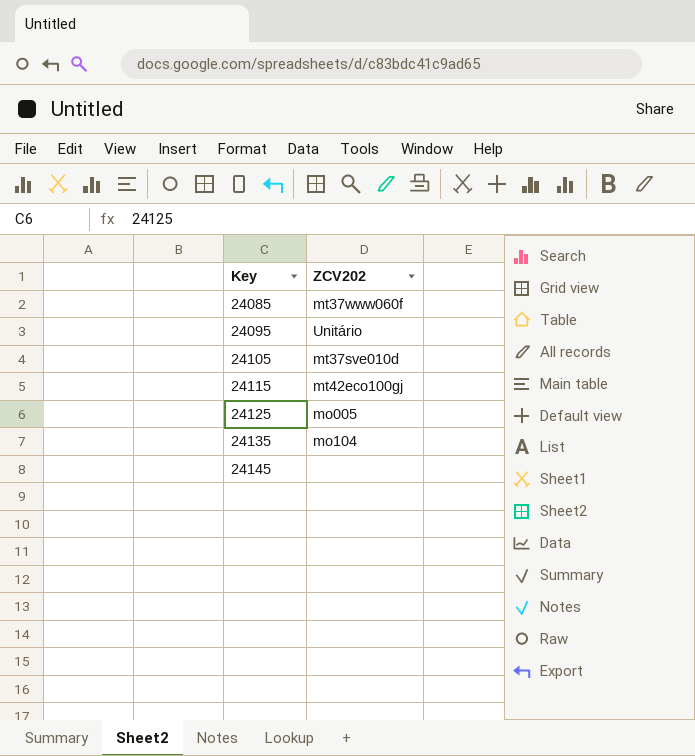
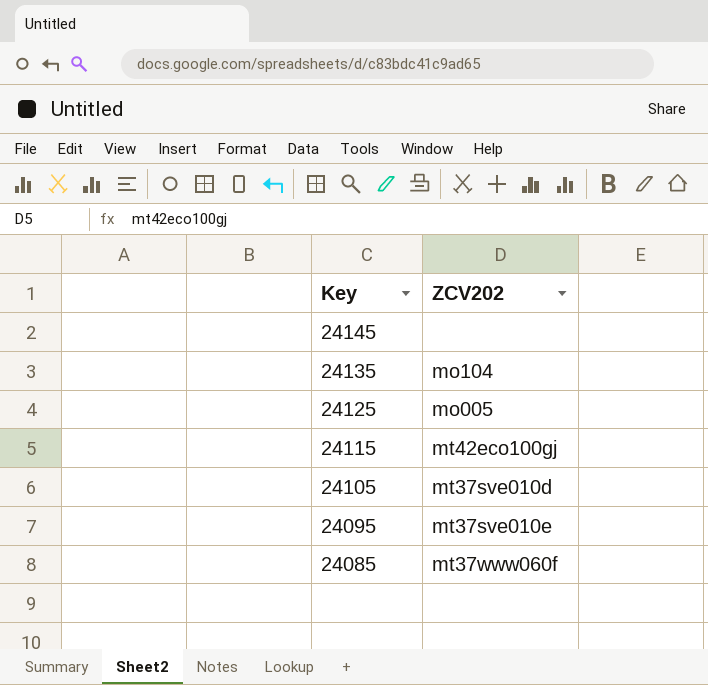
row order: Key ascending -> Key descending
24095 | ZCV202: Unitário -> mt37sve010e

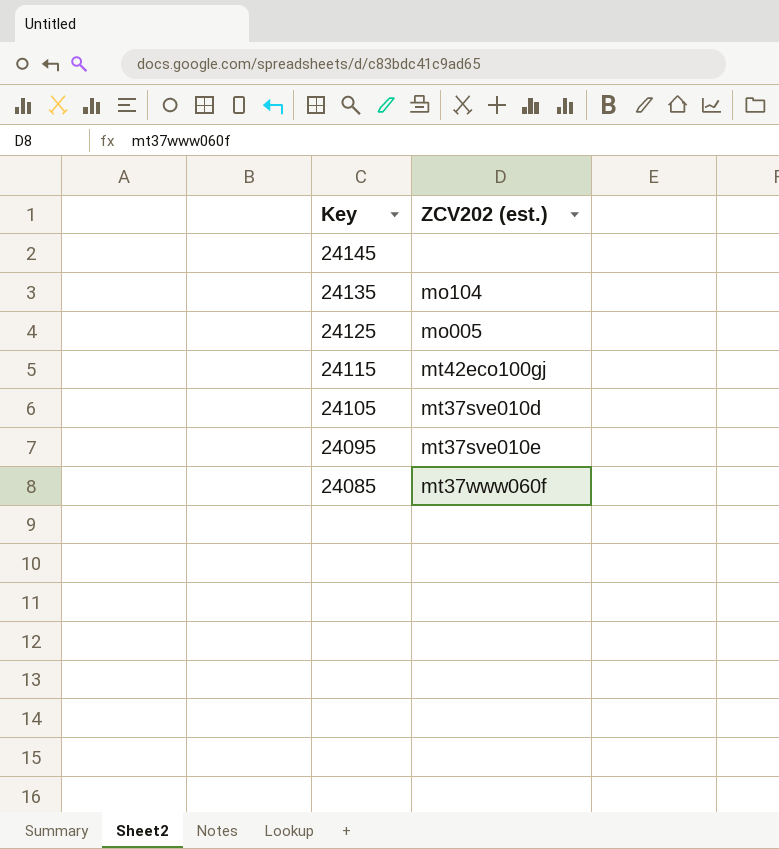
column name: ZCV202 -> ZCV202 (est.)

